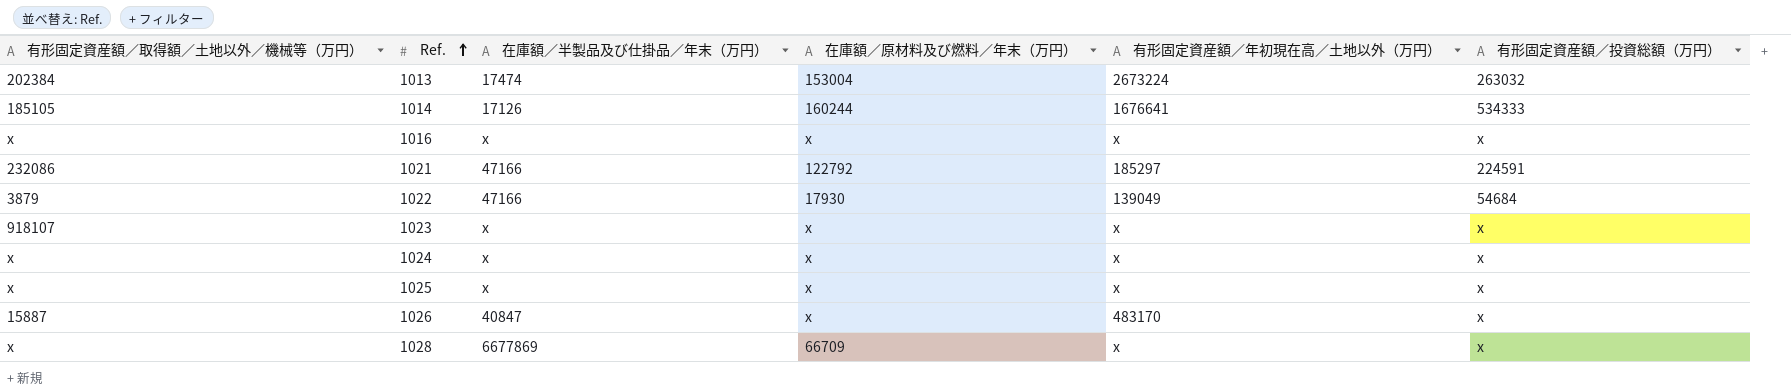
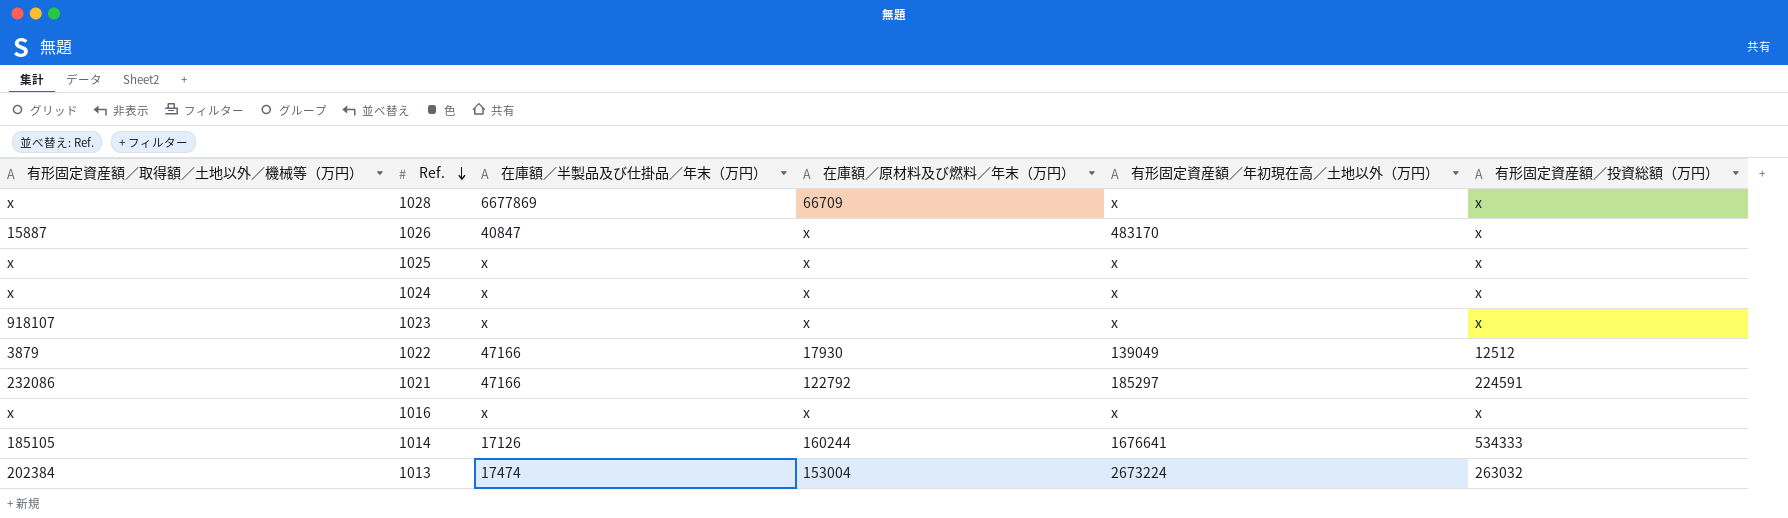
row order: Ref. ascending -> Ref. descending
1022 | 有形固定資産額／投資総額（万円）: 54684 -> 12512

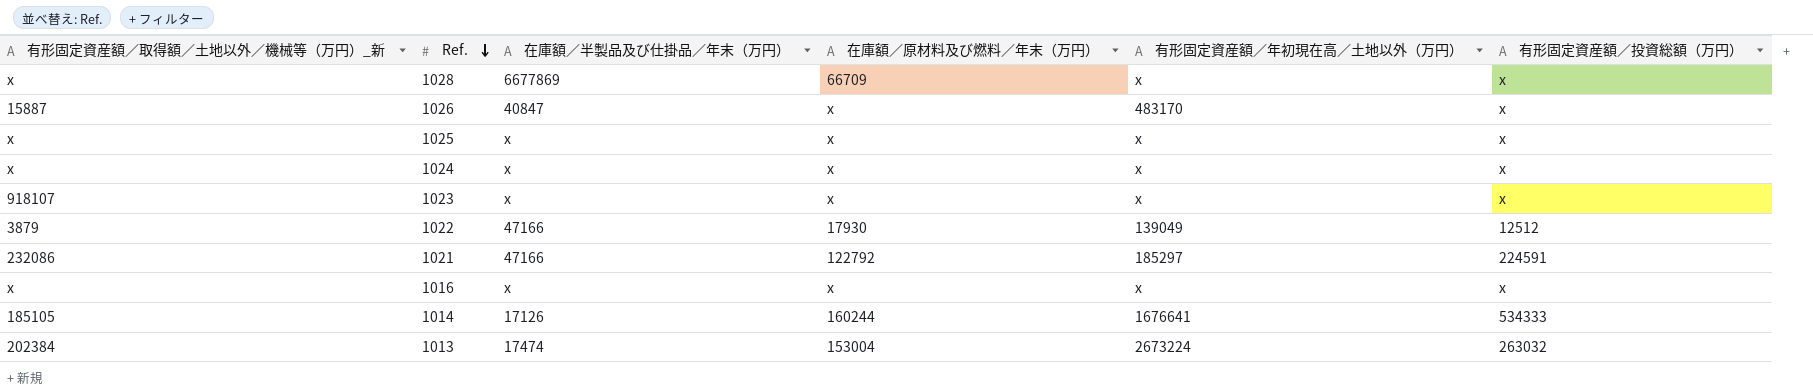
column name: 有形固定資産額／取得額／土地以外／機械等（万円） -> 有形固定資産額／取得額／土地以外／機械等（万円）_新

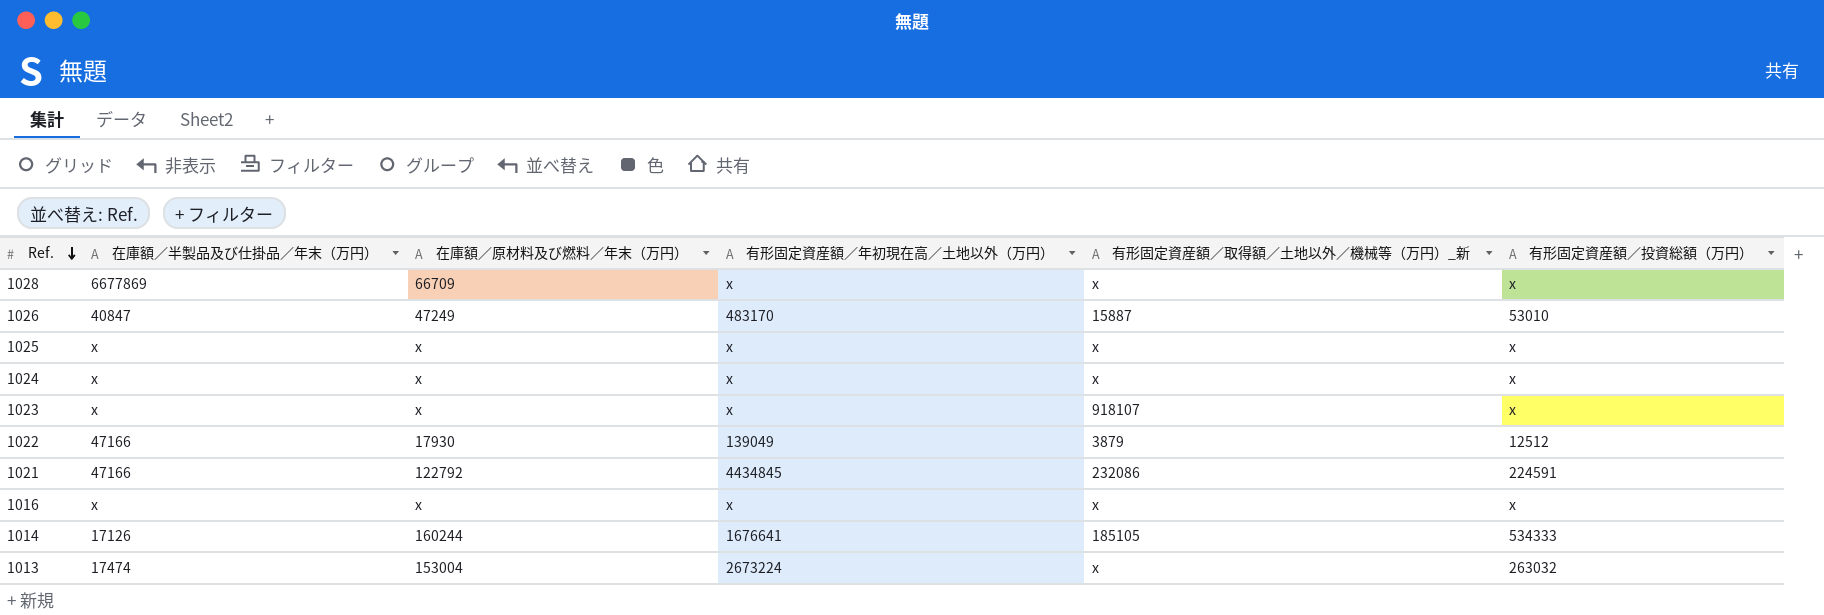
column 有形固定資産額／取得額／土地以外／機械等（万円）_新 | position: 1 -> 5
1026 | 在庫額／原材料及び燃料／年末（万円）: x -> 47249
1026 | 有形固定資産額／投資総額（万円）: x -> 53010
1021 | 有形固定資産額／年初現在高／土地以外（万円）: 185297 -> 4434845
1013 | 有形固定資産額／取得額／土地以外／機械等（万円）_新: 202384 -> x

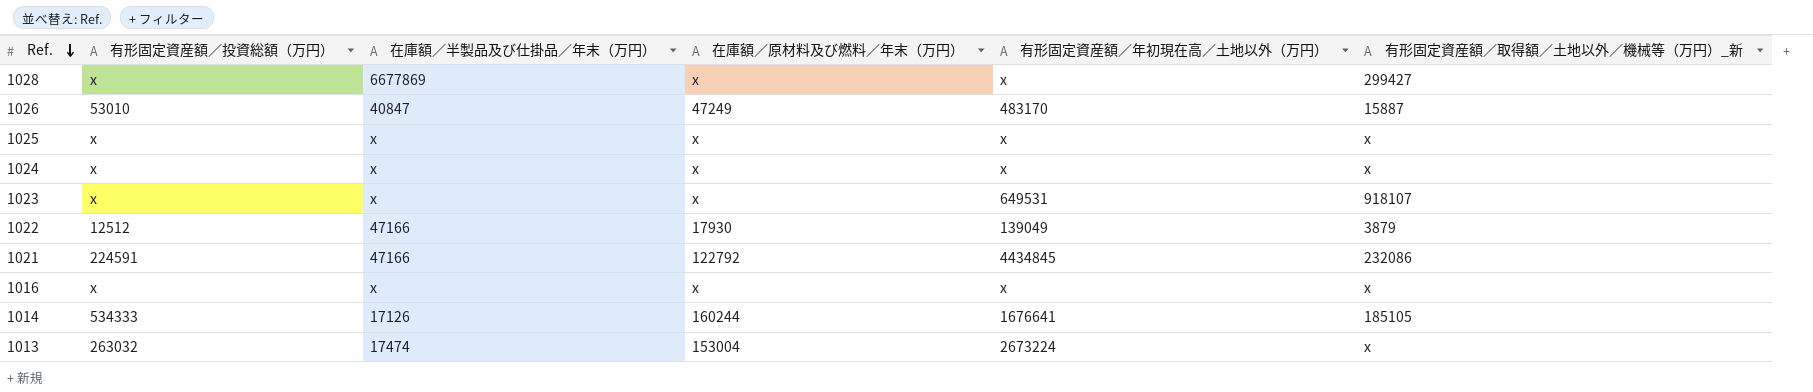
column 有形固定資産額／投資総額（万円） | position: 6 -> 2
1028 | 在庫額／原材料及び燃料／年末（万円）: 66709 -> x
1028 | 有形固定資産額／取得額／土地以外／機械等（万円）_新: x -> 299427
1023 | 有形固定資産額／年初現在高／土地以外（万円）: x -> 649531

